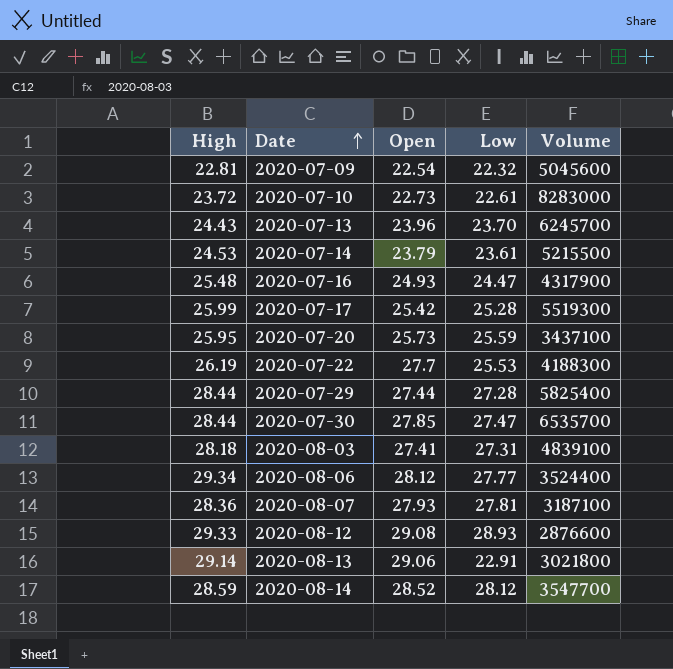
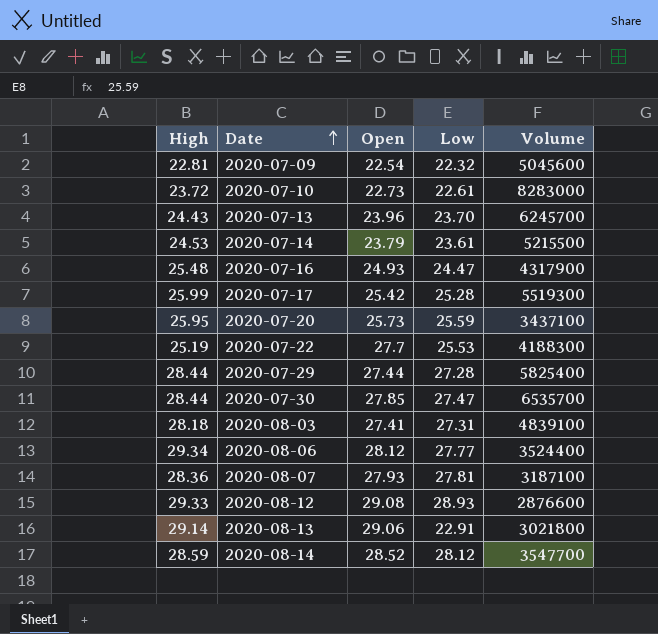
2020-07-22 | High: 26.19 -> 25.19

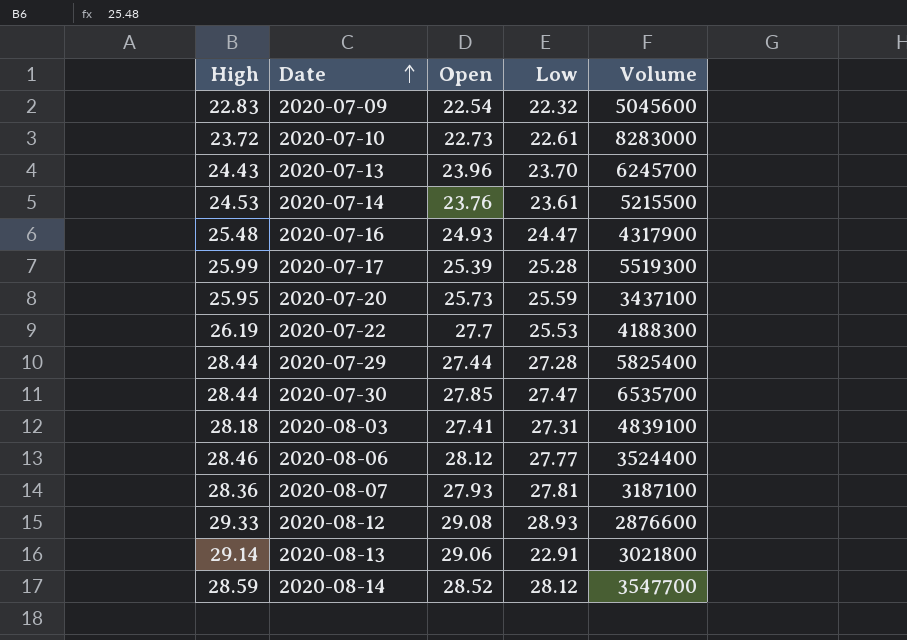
2020-07-09 | High: 22.81 -> 22.83
2020-07-14 | Open: 23.79 -> 23.76
2020-07-17 | Open: 25.42 -> 25.39
2020-07-22 | High: 25.19 -> 26.19
2020-08-06 | High: 29.34 -> 28.46

